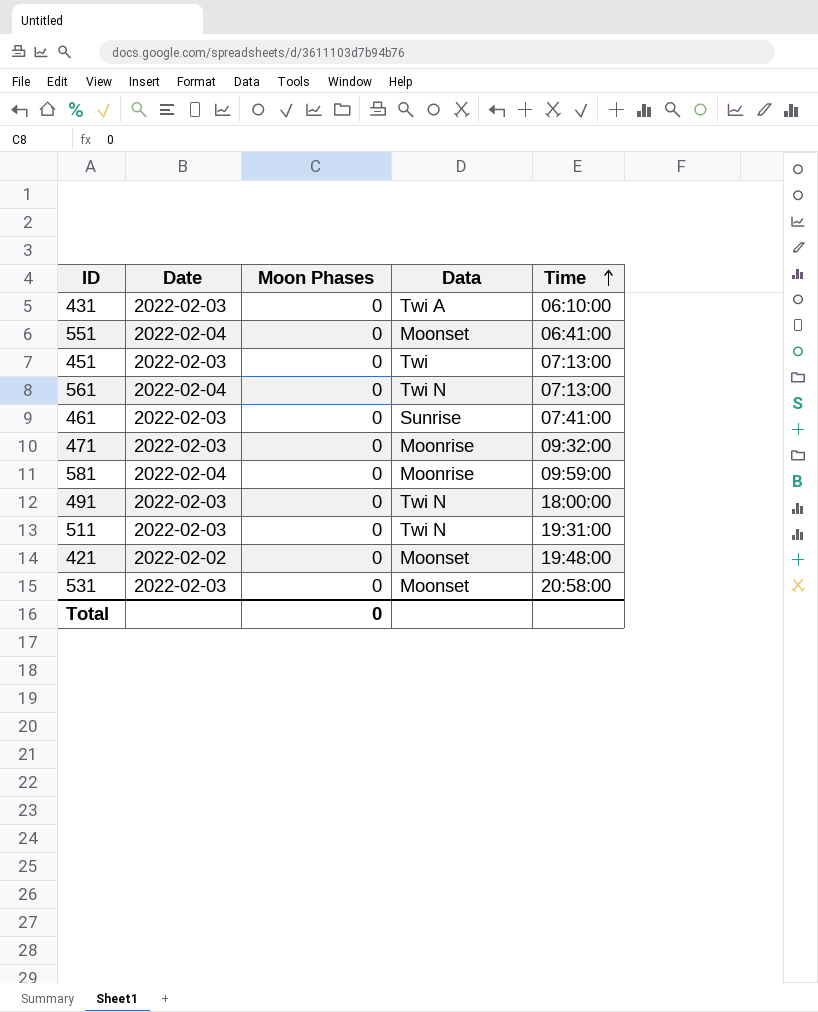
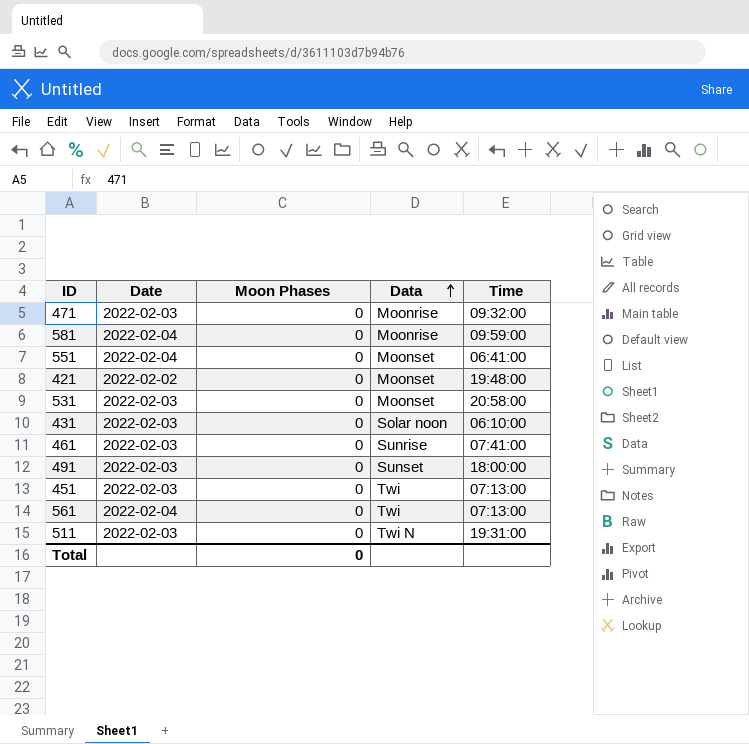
row order: Time ascending -> Data ascending
431 | Data: Twi A -> Solar noon
491 | Data: Twi N -> Sunset
561 | Data: Twi N -> Twi

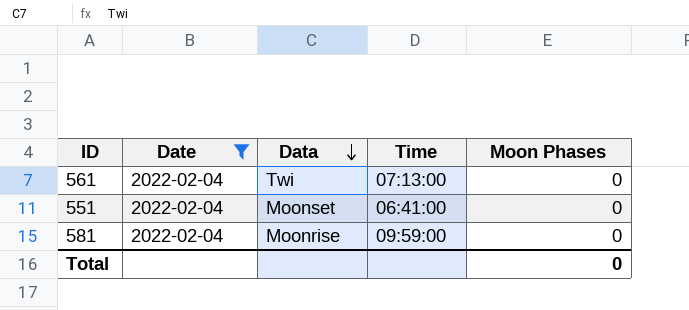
filter: none -> Date = 2022-02-04
row order: Data ascending -> Data descending
column Moon Phases | position: 3 -> 5

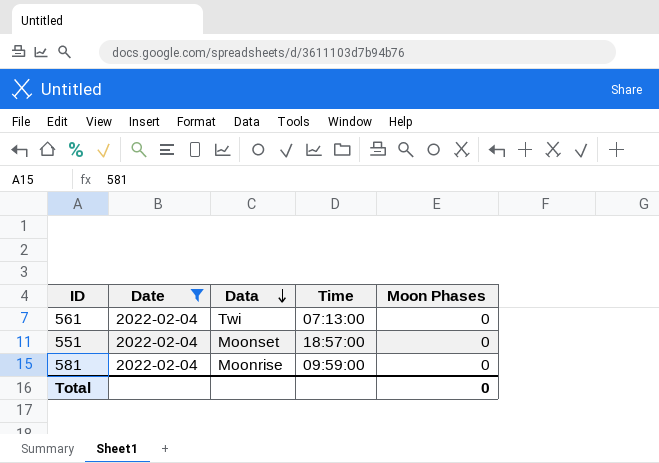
551 | Time: 06:41:00 -> 18:57:00

